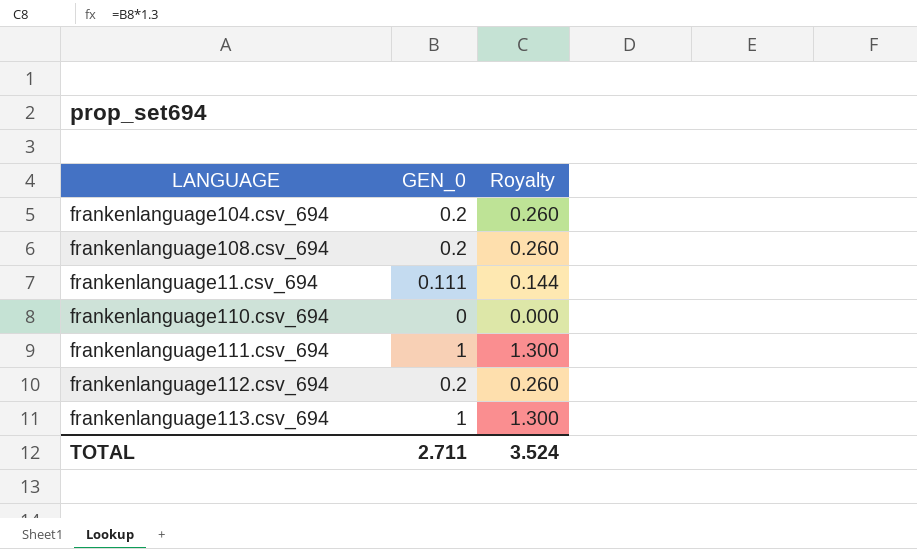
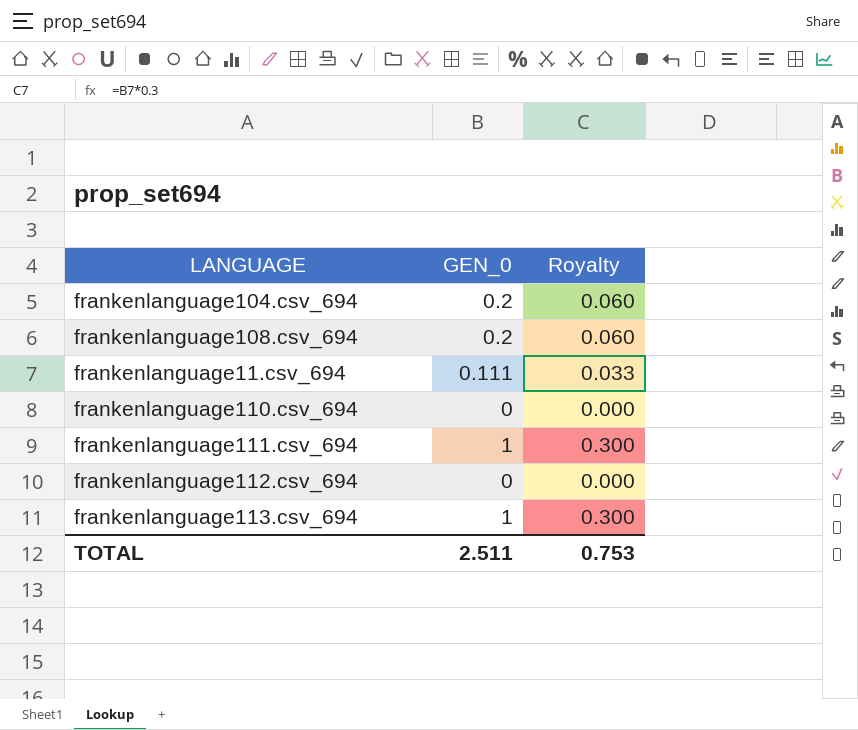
column Royalty | formula: [GEN_0] * 1.3 -> [GEN_0] * 0.3
frankenlanguage112.csv_694 | GEN_0: 0.2 -> 0
TOTAL | GEN_0: 2.711 -> 2.511
TOTAL | Royalty: 3.524 -> 0.753

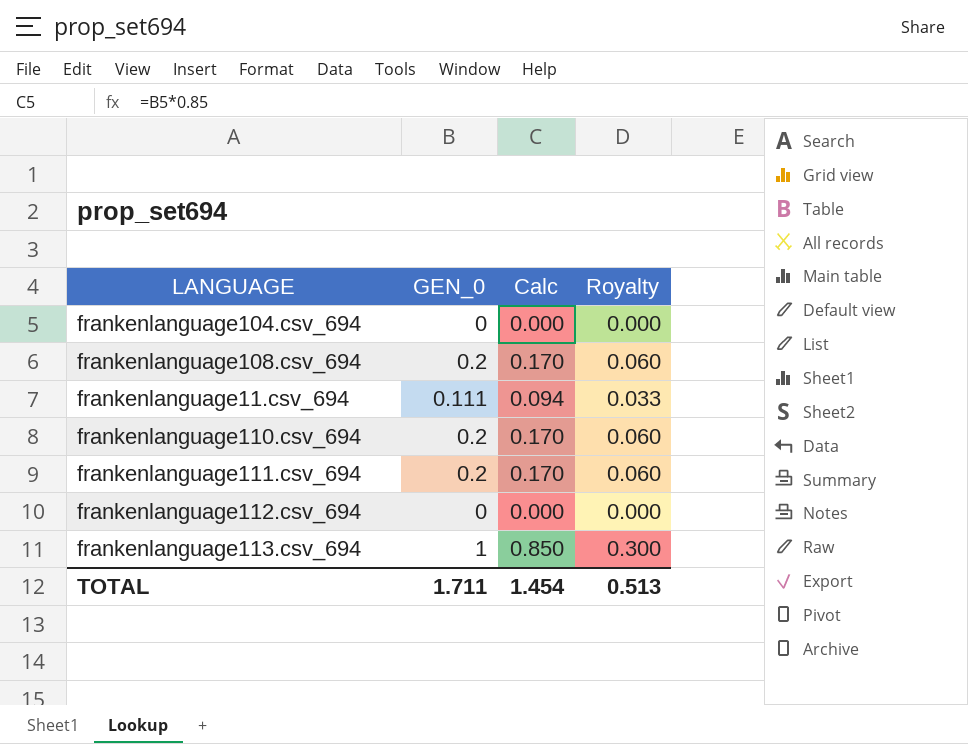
column Calc | formula: none -> [GEN_0] * 0.85
frankenlanguage104.csv_694 | GEN_0: 0.2 -> 0
frankenlanguage104.csv_694 | Royalty: 0.060 -> 0.000
frankenlanguage110.csv_694 | GEN_0: 0 -> 0.2
frankenlanguage110.csv_694 | Royalty: 0.000 -> 0.060
frankenlanguage111.csv_694 | GEN_0: 1 -> 0.2
frankenlanguage111.csv_694 | Royalty: 0.300 -> 0.060
TOTAL | GEN_0: 2.511 -> 1.711
TOTAL | Royalty: 0.753 -> 0.513

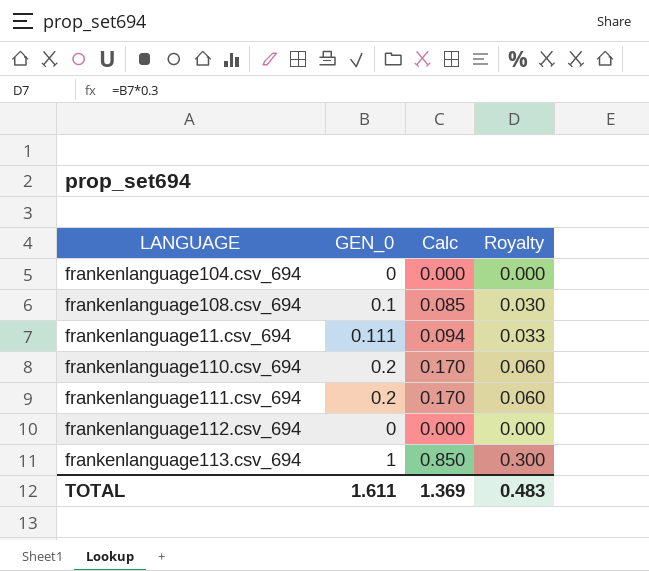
frankenlanguage108.csv_694 | GEN_0: 0.2 -> 0.1
frankenlanguage108.csv_694 | Calc: 0.170 -> 0.085
frankenlanguage108.csv_694 | Royalty: 0.060 -> 0.030
TOTAL | GEN_0: 1.711 -> 1.611
TOTAL | Calc: 1.454 -> 1.369
TOTAL | Royalty: 0.513 -> 0.483

